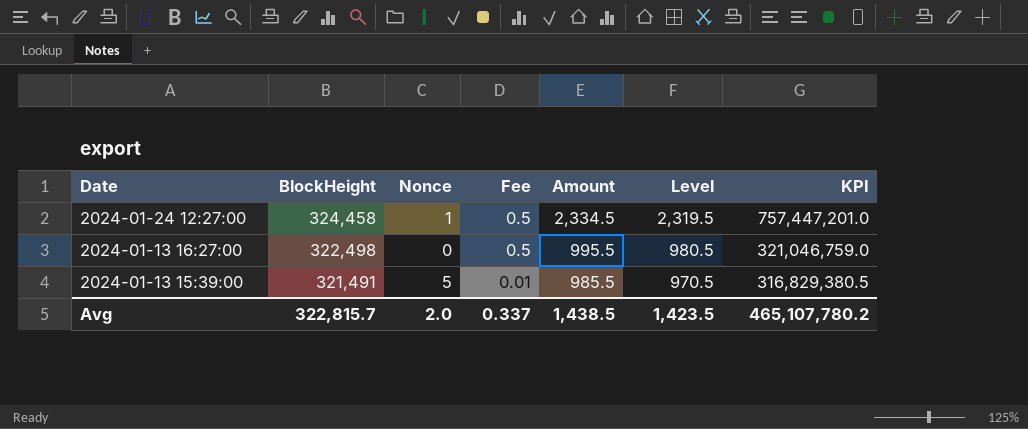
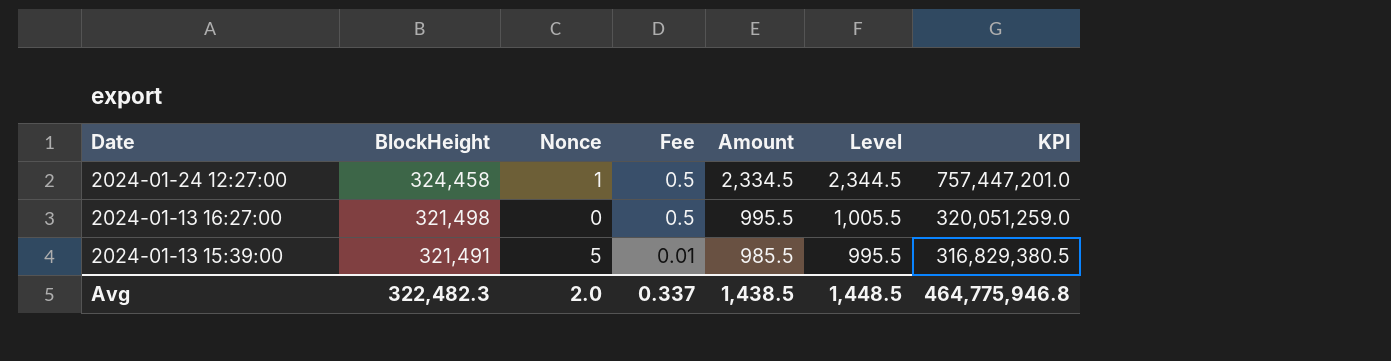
column Level | formula: [Amount] - 15 -> [Amount] + 10
2024-01-13 16:27:00 | BlockHeight: 322,498 -> 321,498
2024-01-13 16:27:00 | KPI: 321,046,759.0 -> 320,051,259.0
Avg | BlockHeight: 322,815.7 -> 322,482.3
Avg | Level: 1,423.5 -> 1,448.5
Avg | KPI: 465,107,780.2 -> 464,775,946.8

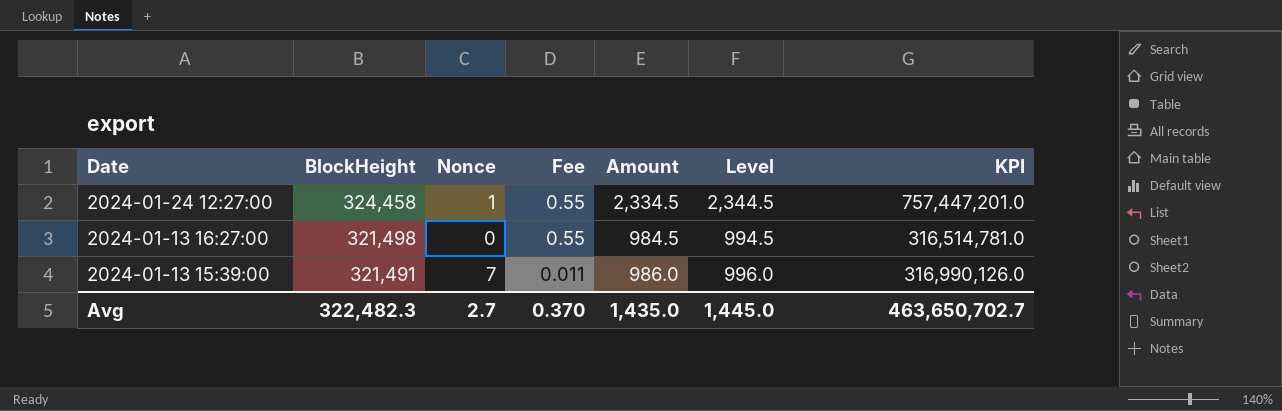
2024-01-24 12:27:00 | Fee: 0.5 -> 0.55
2024-01-13 16:27:00 | Fee: 0.5 -> 0.55
2024-01-13 16:27:00 | Amount: 995.5 -> 984.5
2024-01-13 16:27:00 | Level: 1,005.5 -> 994.5
2024-01-13 16:27:00 | KPI: 320,051,259.0 -> 316,514,781.0
2024-01-13 15:39:00 | Nonce: 5 -> 7
2024-01-13 15:39:00 | Fee: 0.01 -> 0.011
2024-01-13 15:39:00 | Amount: 985.5 -> 986.0
2024-01-13 15:39:00 | Level: 995.5 -> 996.0
2024-01-13 15:39:00 | KPI: 316,829,380.5 -> 316,990,126.0
Avg | Nonce: 2.0 -> 2.7
Avg | Fee: 0.337 -> 0.370
Avg | Amount: 1,438.5 -> 1,435.0
Avg | Level: 1,448.5 -> 1,445.0
Avg | KPI: 464,775,946.8 -> 463,650,702.7

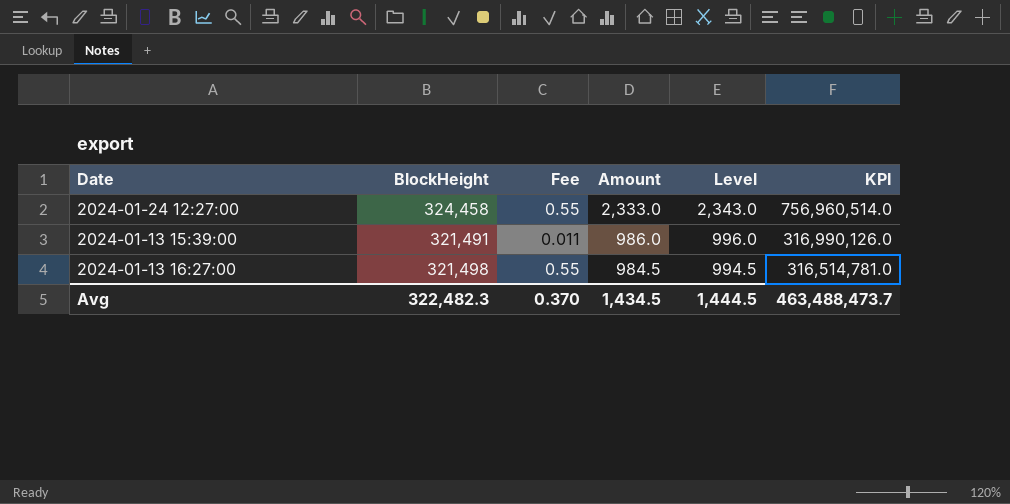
row order: Date descending -> Amount descending
column Nonce | position: 3 -> none
2024-01-24 12:27:00 | Amount: 2,334.5 -> 2,333.0
2024-01-24 12:27:00 | Level: 2,344.5 -> 2,343.0
2024-01-24 12:27:00 | KPI: 757,447,201.0 -> 756,960,514.0
Avg | Amount: 1,435.0 -> 1,434.5
Avg | Level: 1,445.0 -> 1,444.5
Avg | KPI: 463,650,702.7 -> 463,488,473.7

